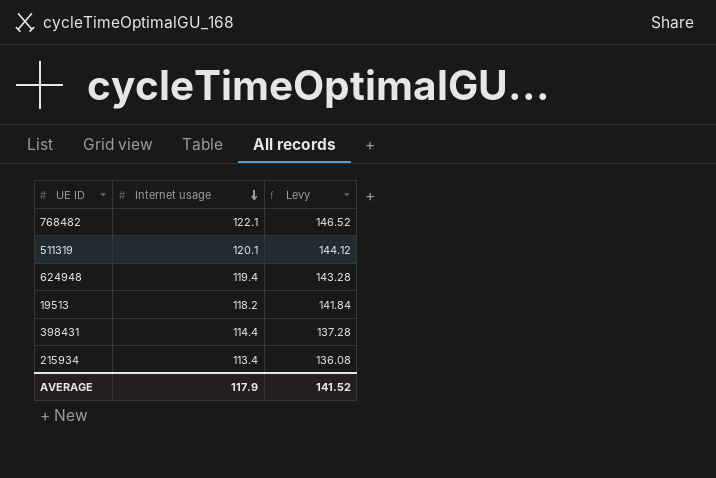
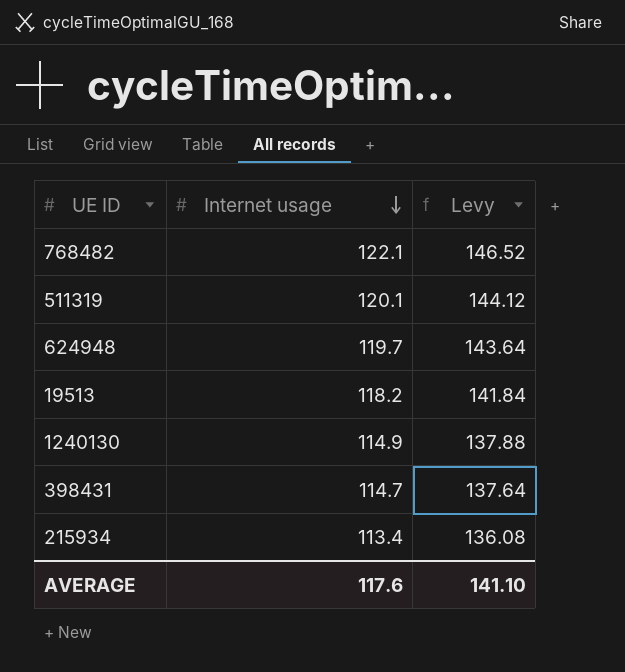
624948 | Internet usage: 119.4 -> 119.7
624948 | Levy: 143.28 -> 143.64
row 1240130: none -> 114.9 | 137.88
398431 | Internet usage: 114.4 -> 114.7
398431 | Levy: 137.28 -> 137.64
AVERAGE | Internet usage: 117.9 -> 117.6
AVERAGE | Levy: 141.52 -> 141.10

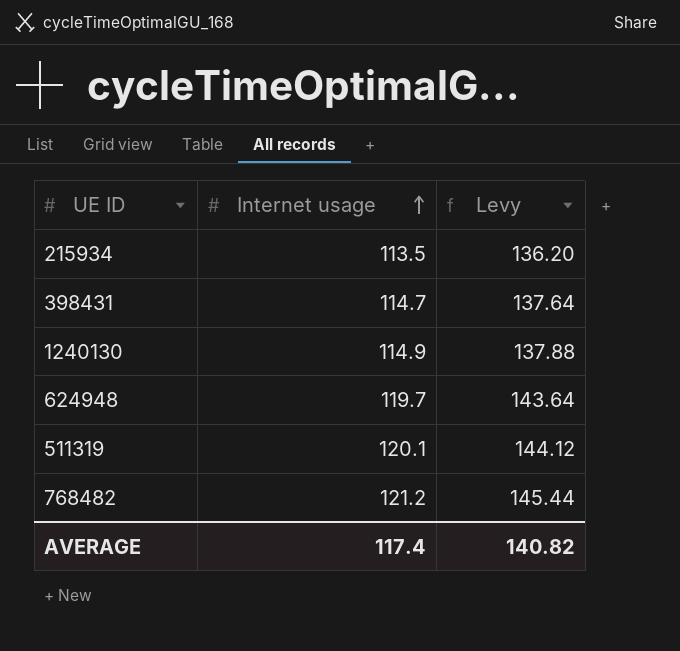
row order: Internet usage descending -> Internet usage ascending
row 19513: 118.2 | 141.84 -> none
215934 | Internet usage: 113.4 -> 113.5
215934 | Levy: 136.08 -> 136.20
768482 | Internet usage: 122.1 -> 121.2
768482 | Levy: 146.52 -> 145.44
AVERAGE | Internet usage: 117.6 -> 117.4
AVERAGE | Levy: 141.10 -> 140.82

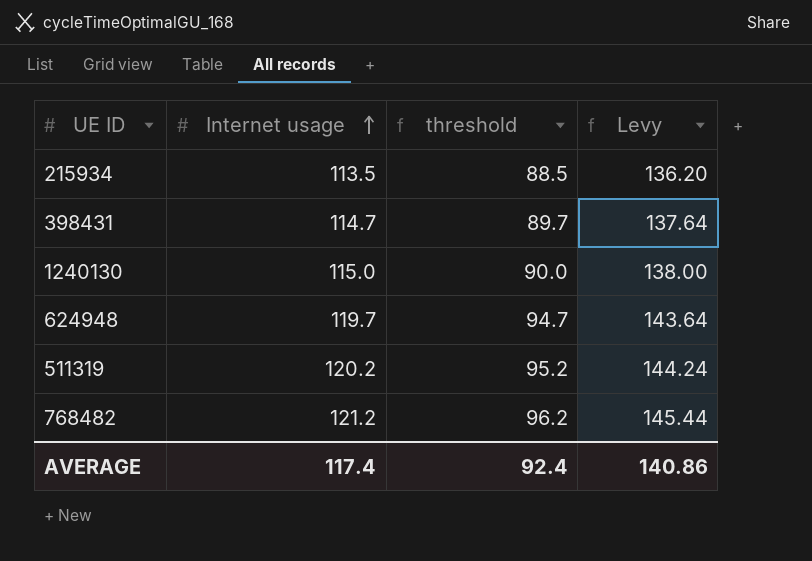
column threshold | formula: none -> [Internet usage] - 25
1240130 | Internet usage: 114.9 -> 115.0
1240130 | Levy: 137.88 -> 138.00
511319 | Internet usage: 120.1 -> 120.2
511319 | Levy: 144.12 -> 144.24
AVERAGE | Levy: 140.82 -> 140.86

